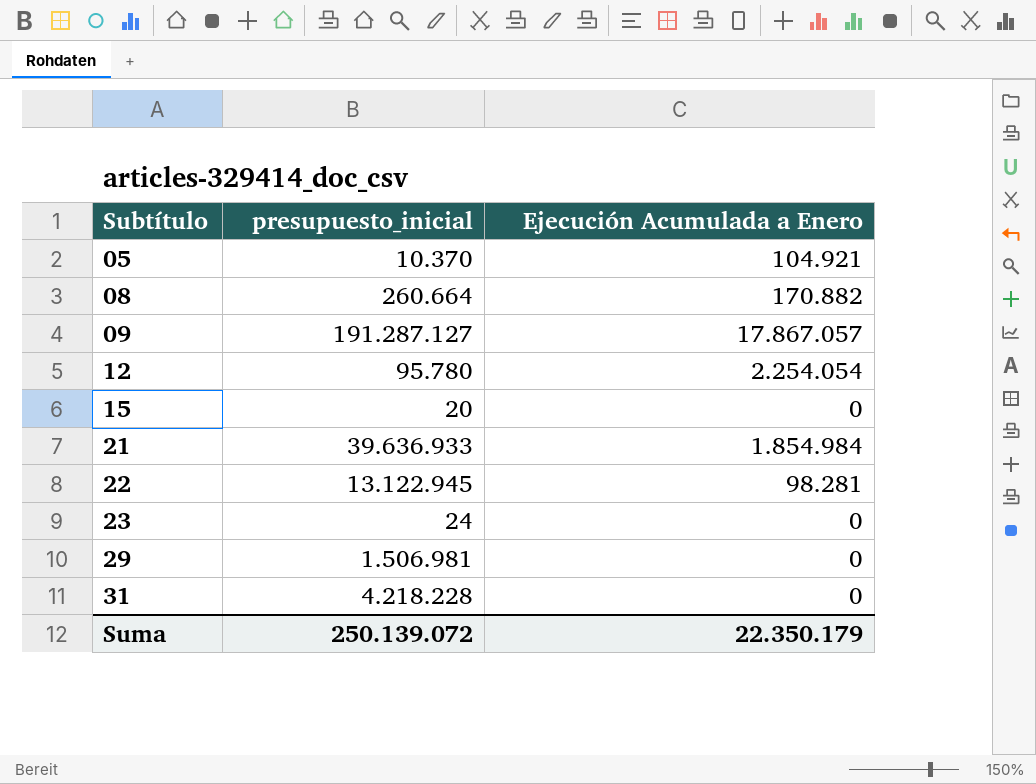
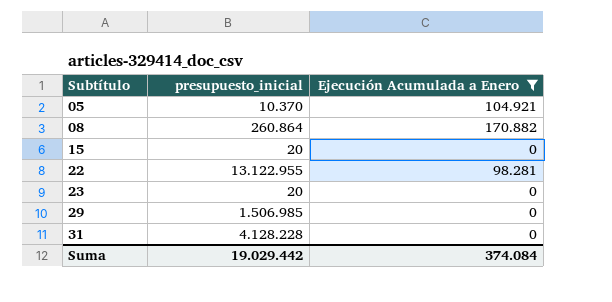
filter: none -> Ejecución Acumulada a Enero <= 170.882
08 | presupuesto_inicial: 260.664 -> 260.864
22 | presupuesto_inicial: 13.122.945 -> 13.122.955
23 | presupuesto_inicial: 24 -> 20
29 | presupuesto_inicial: 1.506.981 -> 1.506.985
31 | presupuesto_inicial: 4.218.228 -> 4.128.228
Suma | presupuesto_inicial: 250.139.072 -> 19.029.442
Suma | Ejecución Acumulada a Enero: 22.350.179 -> 374.084

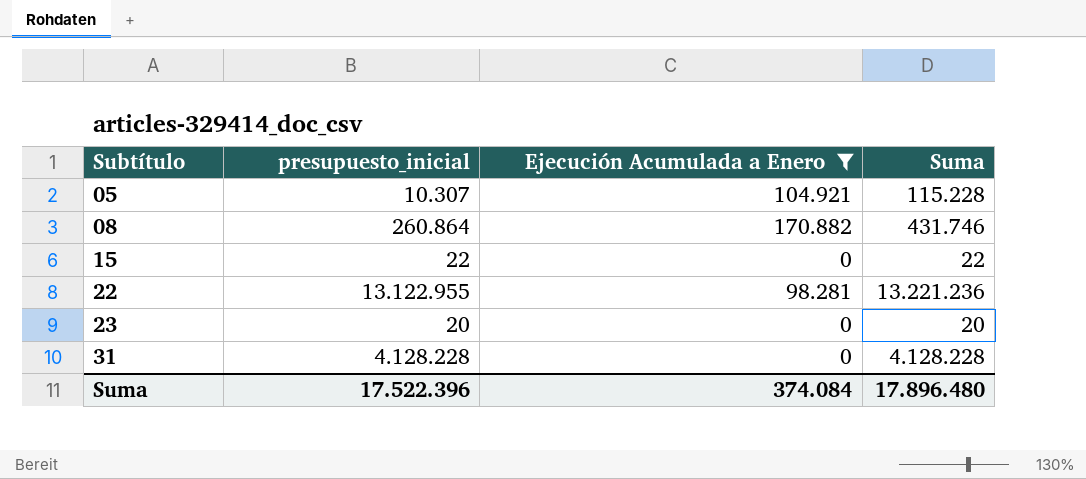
column Suma | formula: none -> [presupuesto_inicial] + [Ejecución Acumulada a Enero]
row 29: 1.506.985 | 0 -> none
05 | presupuesto_inicial: 10.370 -> 10.307
15 | presupuesto_inicial: 20 -> 22
Suma | presupuesto_inicial: 19.029.442 -> 17.522.396

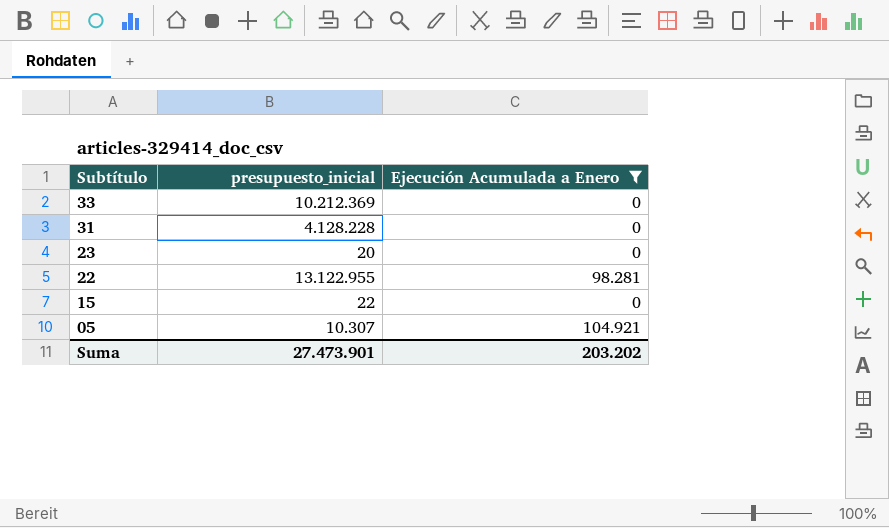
row order: Subtítulo ascending -> Subtítulo descending
column Suma | formula: [presupuesto_inicial] + [Ejecución Acumulada a Enero] -> none
row 08: 260.864 | 170.882 | 431.746 -> none
row 33: none -> 10.212.369 | 0
Suma | presupuesto_inicial: 17.522.396 -> 27.473.901
Suma | Ejecución Acumulada a Enero: 374.084 -> 203.202

